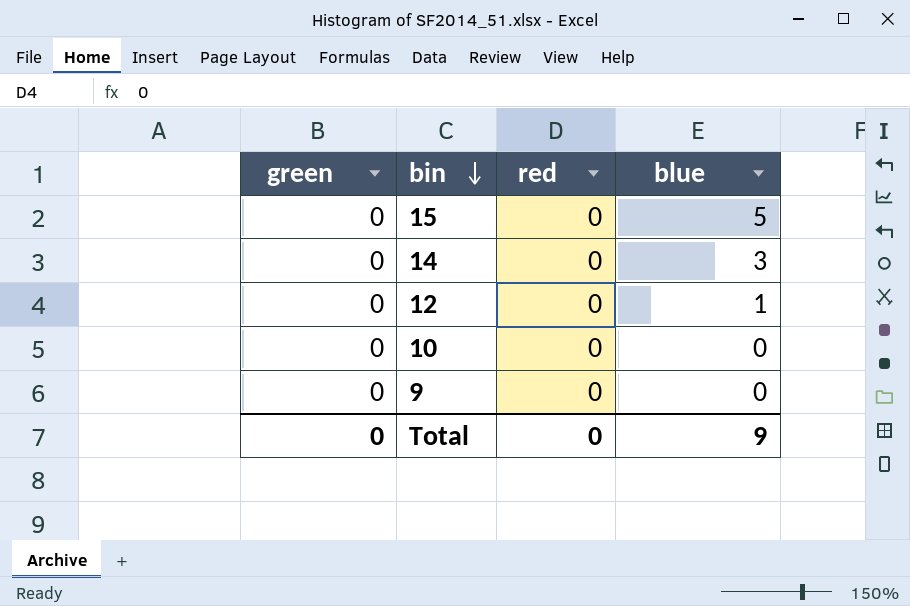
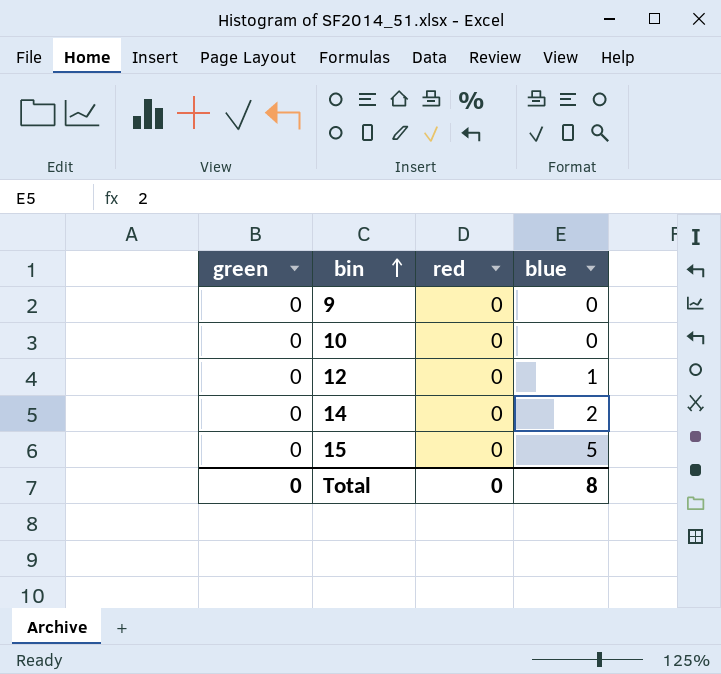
row order: bin descending -> bin ascending
14 | blue: 3 -> 2
Total | blue: 9 -> 8

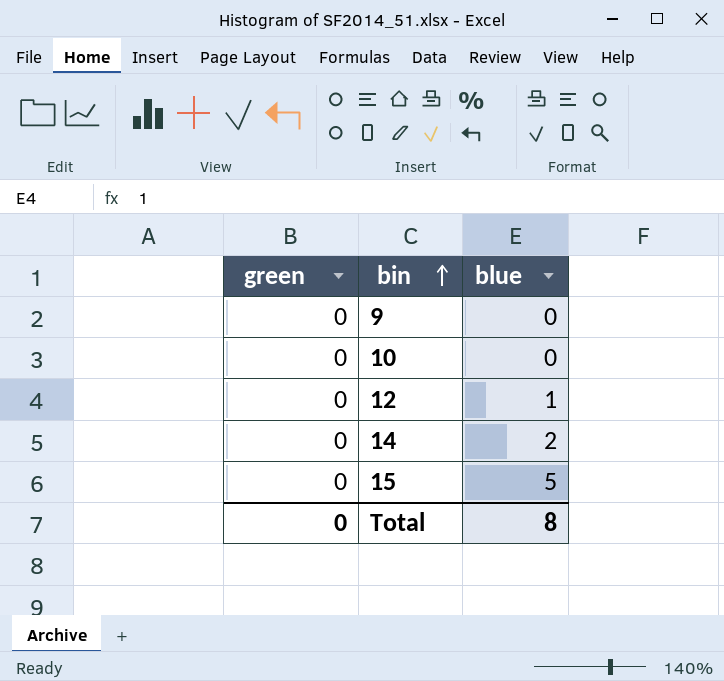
column red | position: 3 -> none

